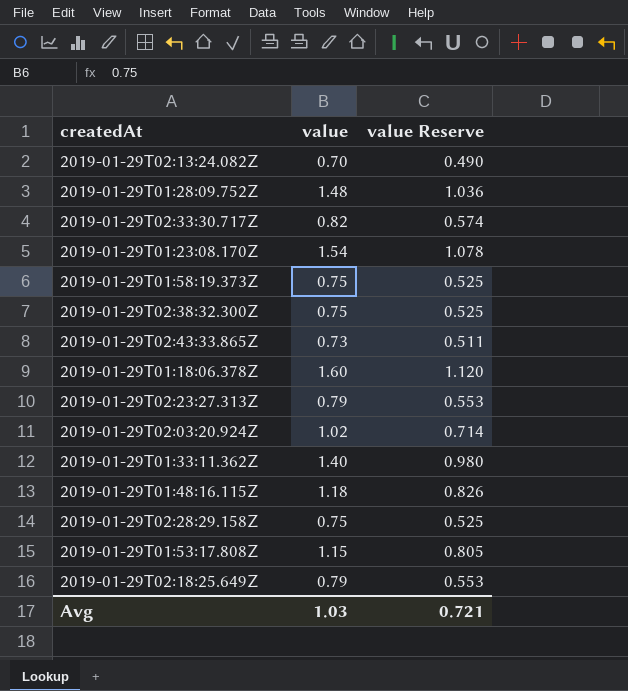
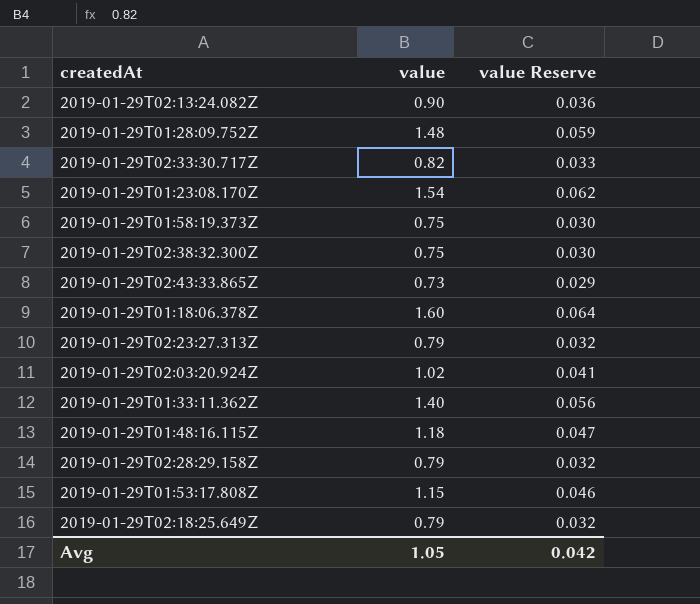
column value Reserve | formula: [value] * 0.7 -> [value] * 0.04
2019-01-29T02:13:24.082Z | value: 0.70 -> 0.90
2019-01-29T02:28:29.158Z | value: 0.75 -> 0.79
Avg | value: 1.03 -> 1.05
Avg | value Reserve: 0.721 -> 0.042

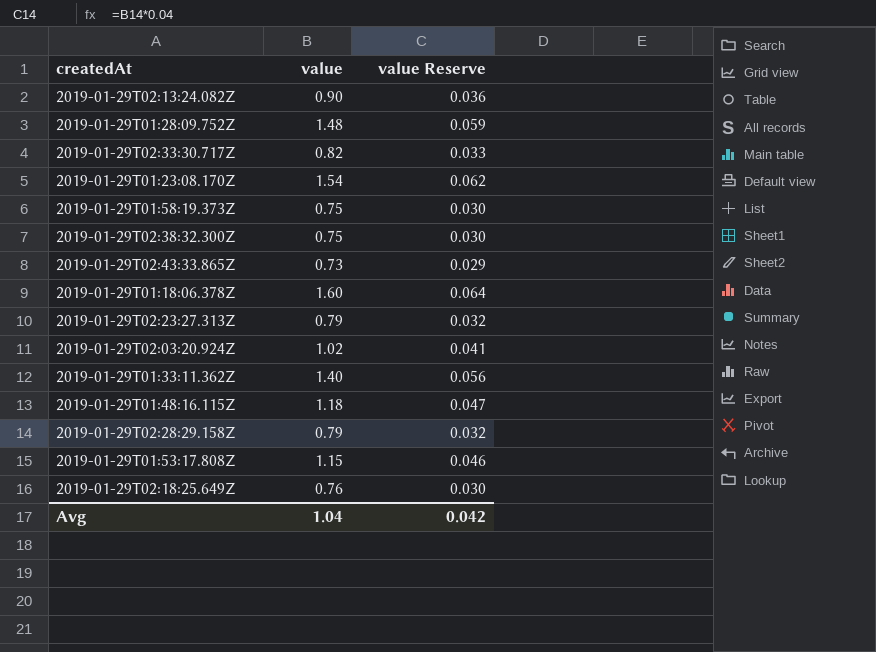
2019-01-29T02:18:25.649Z | value: 0.79 -> 0.76
2019-01-29T02:18:25.649Z | value Reserve: 0.032 -> 0.030
Avg | value: 1.05 -> 1.04

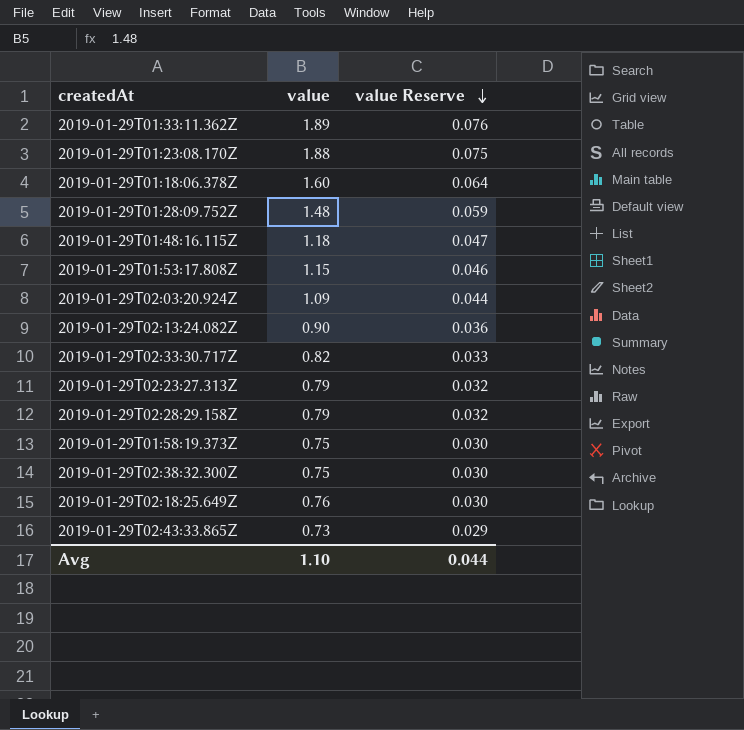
row order: none -> value Reserve descending
2019-01-29T01:33:11.362Z | value: 1.40 -> 1.89
2019-01-29T01:33:11.362Z | value Reserve: 0.056 -> 0.076
2019-01-29T01:23:08.170Z | value: 1.54 -> 1.88
2019-01-29T01:23:08.170Z | value Reserve: 0.062 -> 0.075
2019-01-29T02:03:20.924Z | value: 1.02 -> 1.09
2019-01-29T02:03:20.924Z | value Reserve: 0.041 -> 0.044
Avg | value: 1.04 -> 1.10
Avg | value Reserve: 0.042 -> 0.044

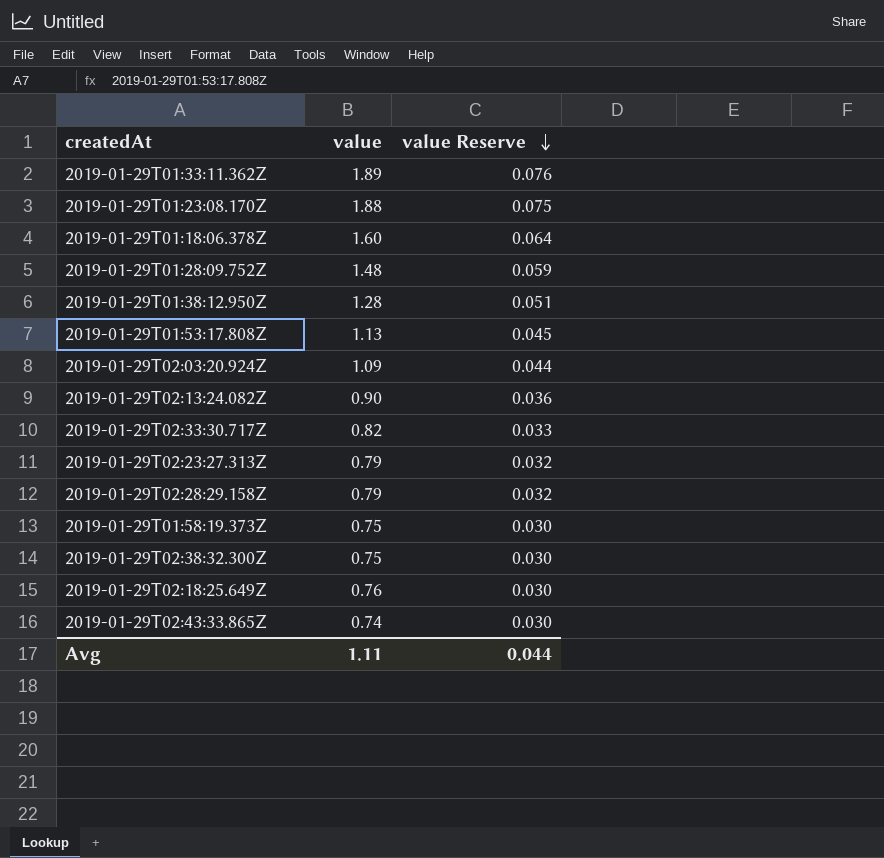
row 2019-01-29T01:48:16.115Z: 1.18 | 0.047 -> none
row 2019-01-29T01:38:12.950Z: none -> 1.28 | 0.051
2019-01-29T01:53:17.808Z | value: 1.15 -> 1.13
2019-01-29T01:53:17.808Z | value Reserve: 0.046 -> 0.045
2019-01-29T02:43:33.865Z | value: 0.73 -> 0.74
2019-01-29T02:43:33.865Z | value Reserve: 0.029 -> 0.030
Avg | value: 1.10 -> 1.11

